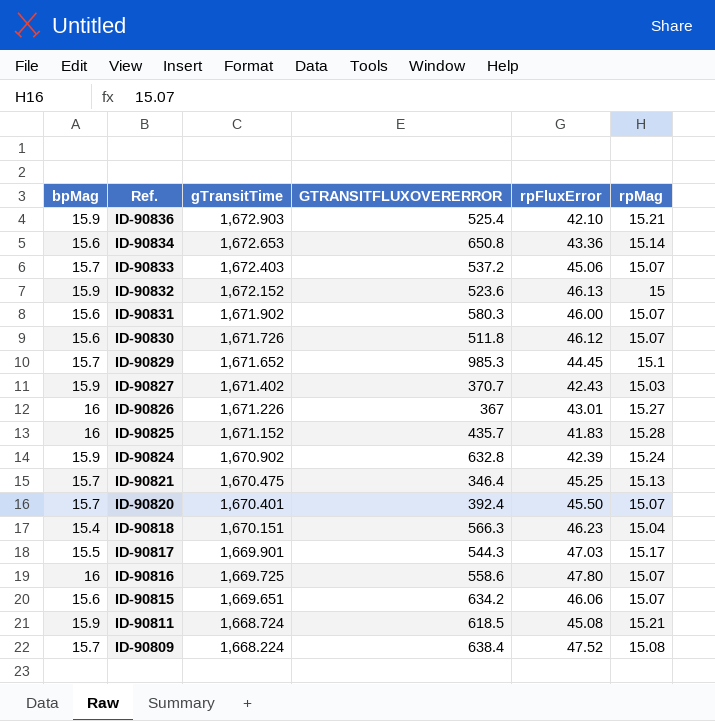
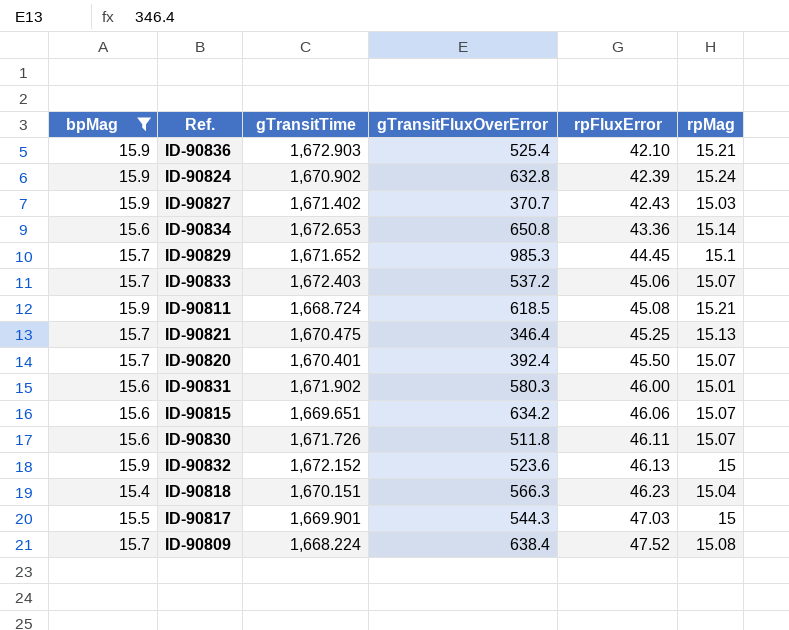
filter: none -> bpMag != 16
row order: Ref. descending -> rpFluxError ascending
column name: GTRANSITFLUXOVERERROR -> gTransitFluxOverError
ID-90831 | rpMag: 15.07 -> 15.01
ID-90830 | rpFluxError: 46.12 -> 46.11
ID-90817 | rpMag: 15.17 -> 15

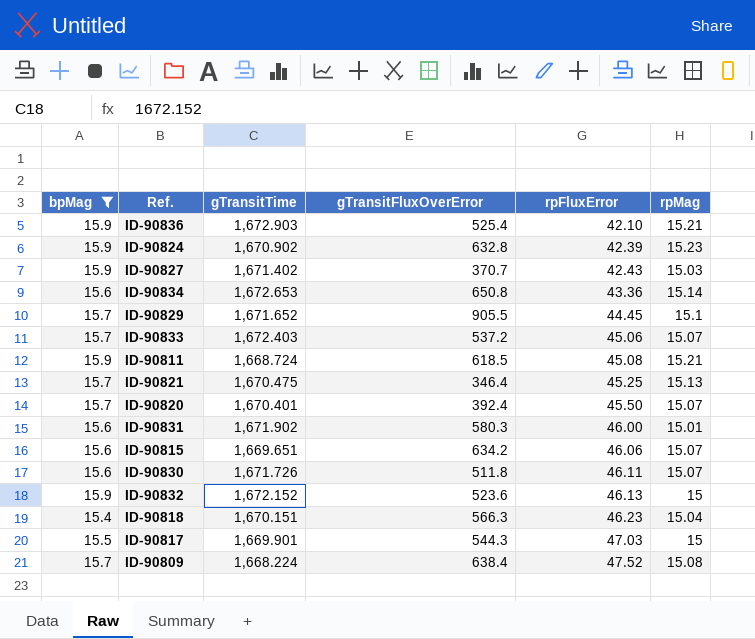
ID-90824 | rpMag: 15.24 -> 15.23
ID-90829 | gTransitFluxOverError: 985.3 -> 905.5

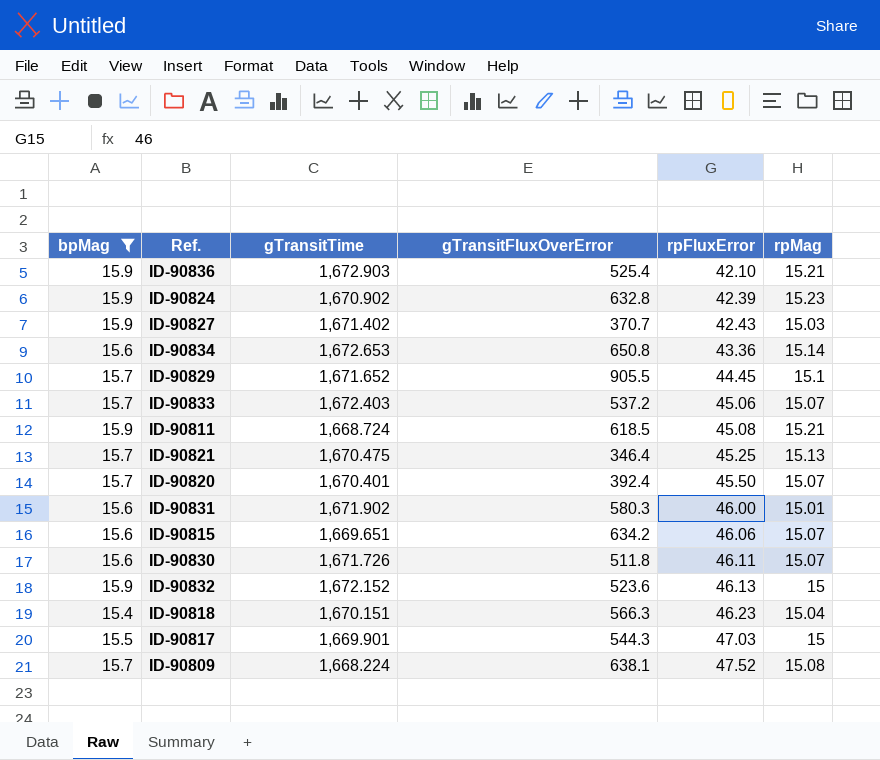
ID-90809 | gTransitFluxOverError: 638.4 -> 638.1

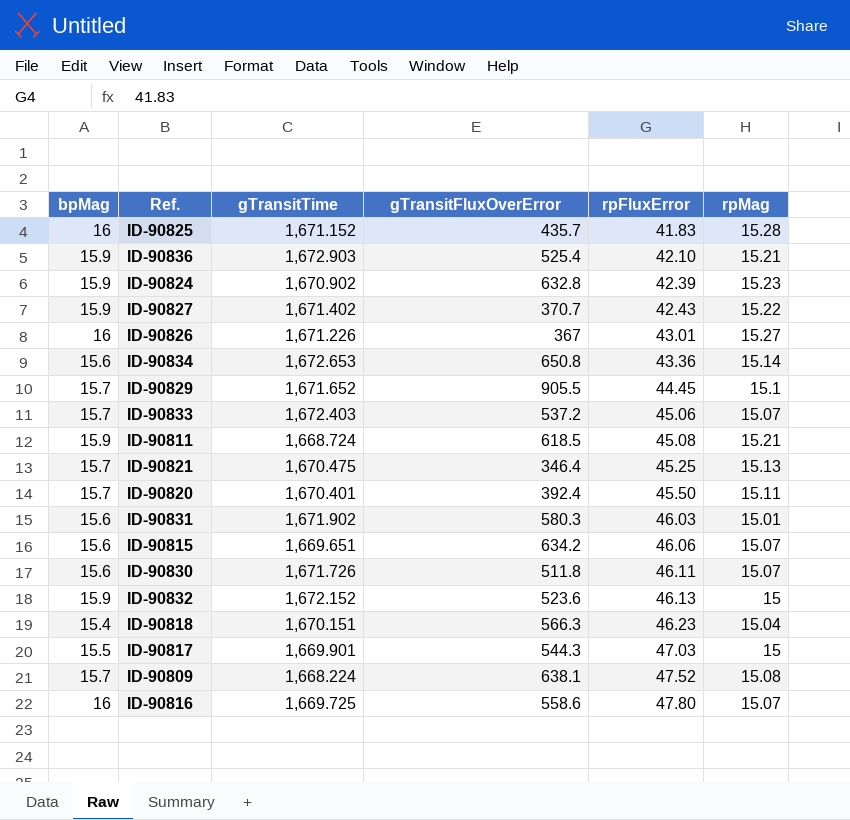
filter: bpMag != 16 -> none
ID-90827 | rpMag: 15.03 -> 15.22
ID-90820 | rpMag: 15.07 -> 15.11
ID-90831 | rpFluxError: 46.00 -> 46.03

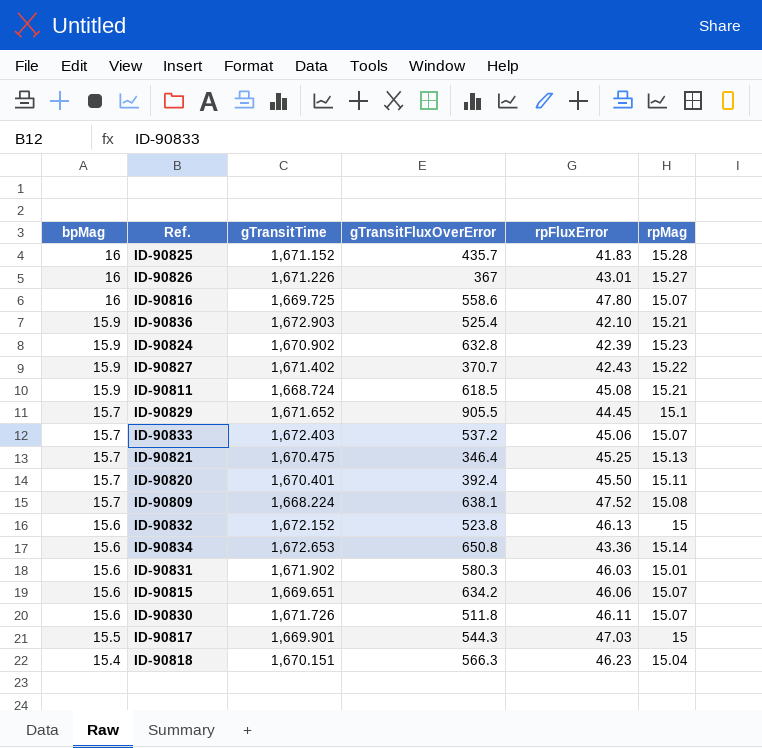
row order: rpFluxError ascending -> bpMag descending
ID-90832 | bpMag: 15.9 -> 15.6
ID-90832 | gTransitFluxOverError: 523.6 -> 523.8

